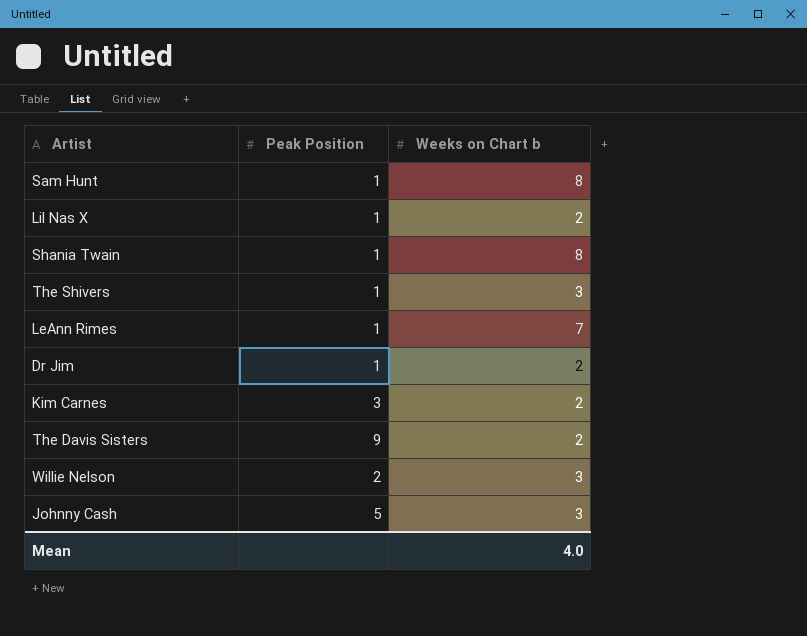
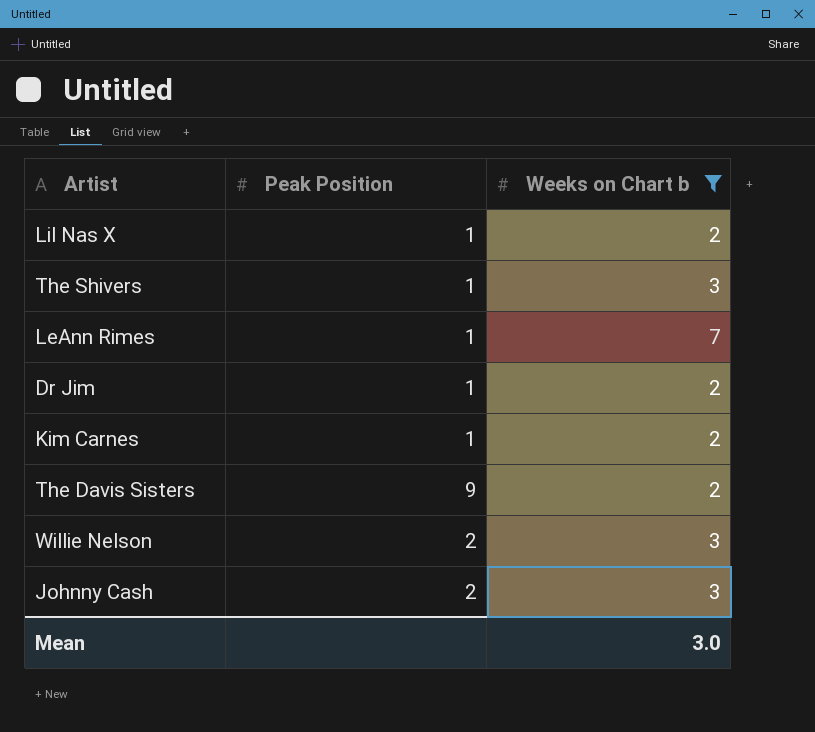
filter: none -> Weeks on Chart b != 8
Kim Carnes | Peak Position: 3 -> 1
Johnny Cash | Peak Position: 5 -> 2
Mean | Weeks on Chart b: 4.0 -> 3.0

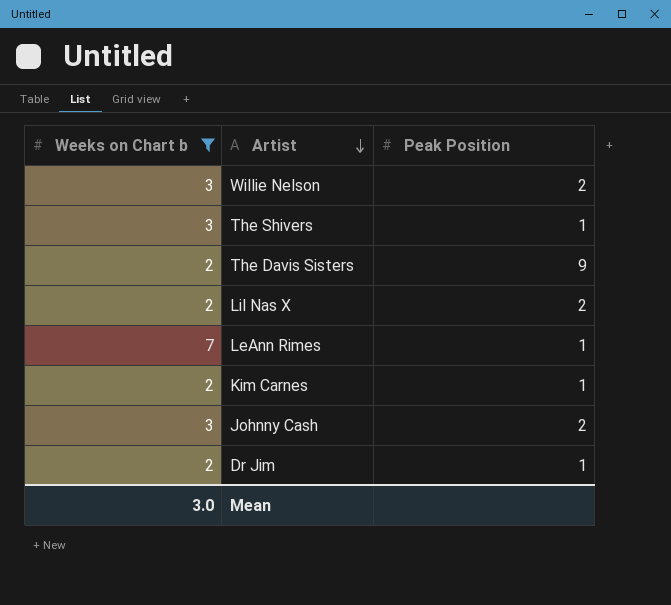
row order: none -> Artist descending
column Weeks on Chart b | position: 3 -> 1
Lil Nas X | Peak Position: 1 -> 2

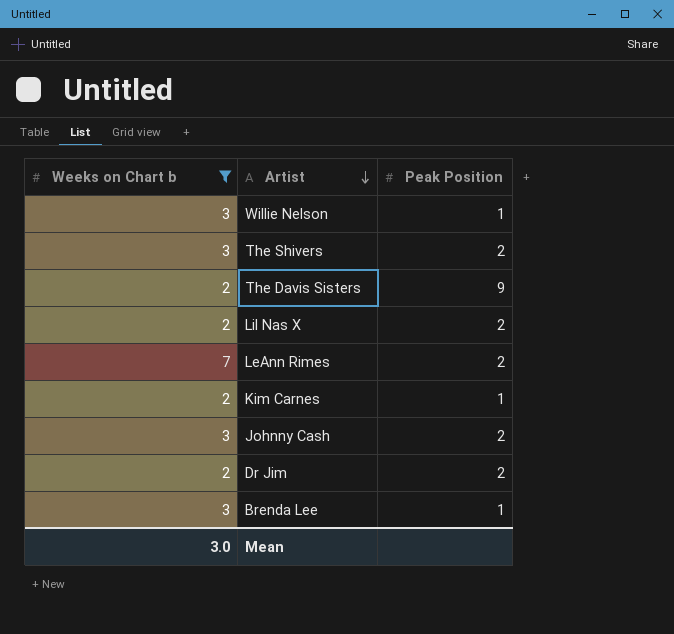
Willie Nelson | Peak Position: 2 -> 1
The Shivers | Peak Position: 1 -> 2
LeAnn Rimes | Peak Position: 1 -> 2
Dr Jim | Peak Position: 1 -> 2
row Brenda Lee: none -> 3 | 1

